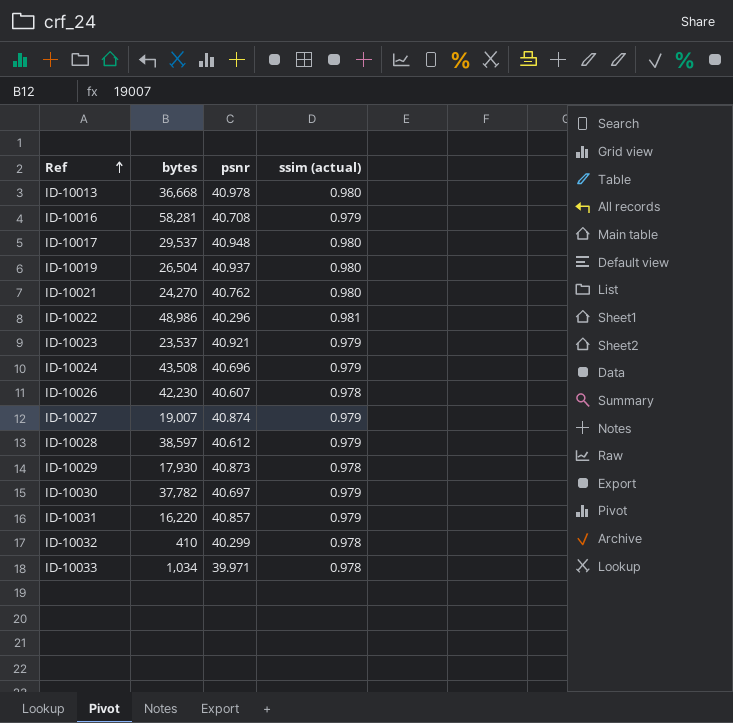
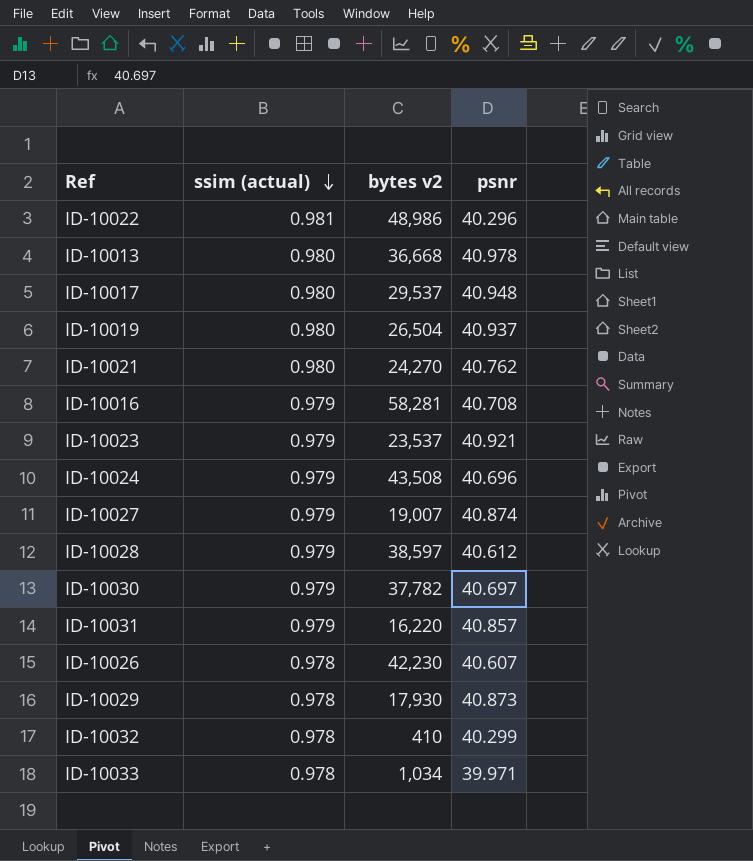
row order: Ref ascending -> ssim (actual) descending
column ssim (actual) | position: 4 -> 2
column name: bytes -> bytes v2

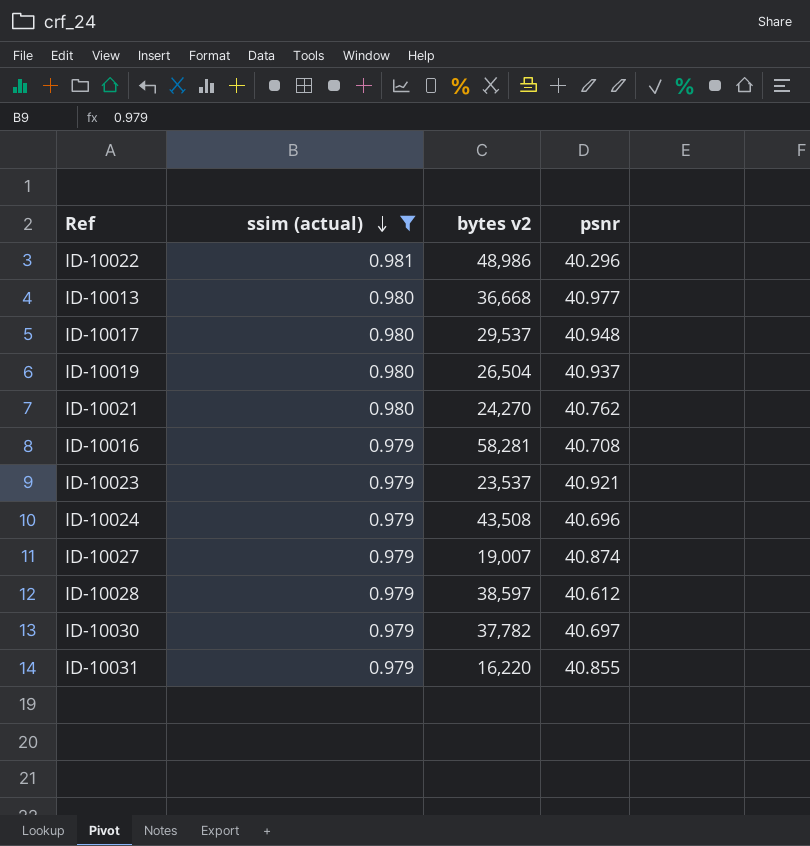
filter: none -> ssim (actual) != 0.978
ID-10013 | psnr: 40.978 -> 40.977
ID-10031 | psnr: 40.857 -> 40.855

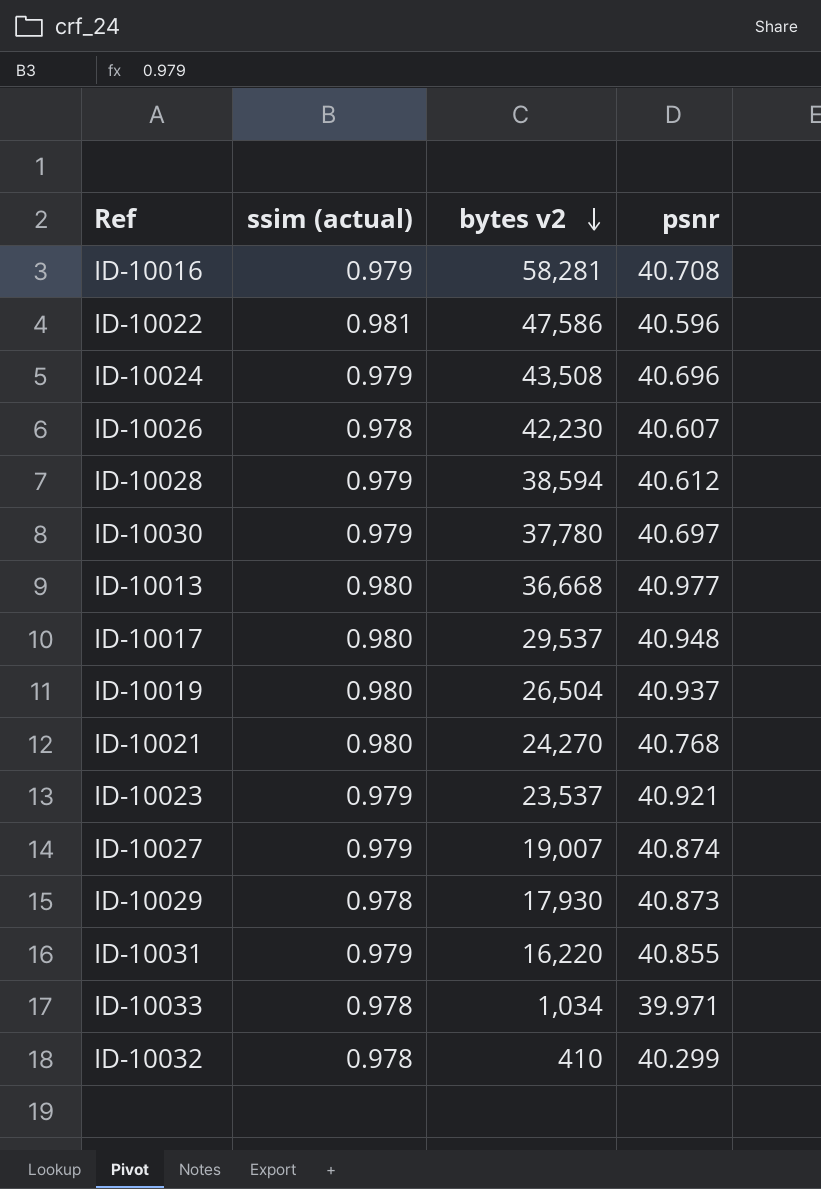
filter: ssim (actual) != 0.978 -> none
row order: ssim (actual) descending -> bytes v2 descending
ID-10022 | bytes v2: 48,986 -> 47,586
ID-10022 | psnr: 40.296 -> 40.596
ID-10028 | bytes v2: 38,597 -> 38,594
ID-10030 | bytes v2: 37,782 -> 37,780
ID-10021 | psnr: 40.762 -> 40.768

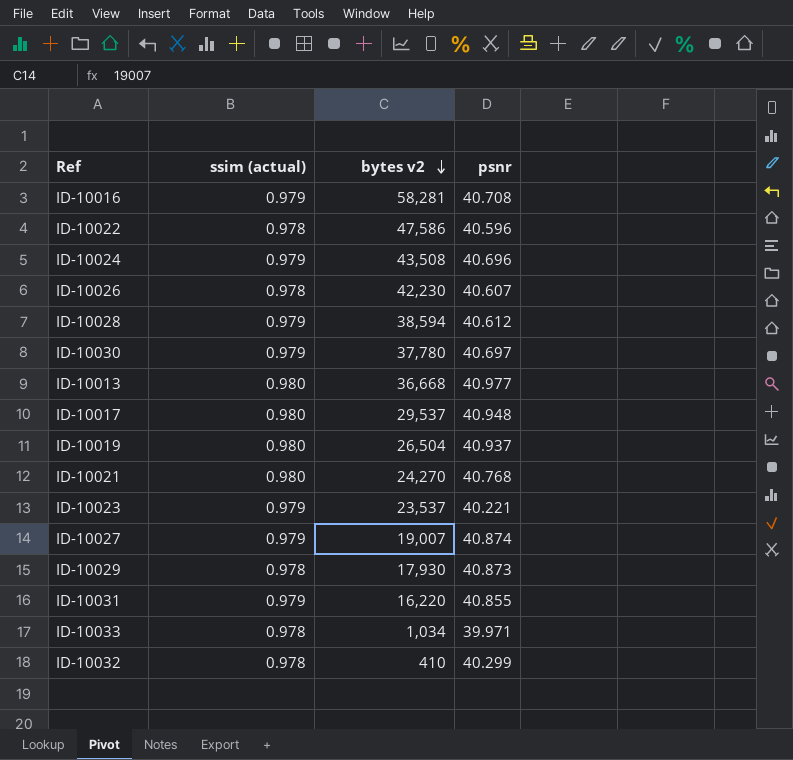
ID-10022 | ssim (actual): 0.981 -> 0.978
ID-10023 | psnr: 40.921 -> 40.221

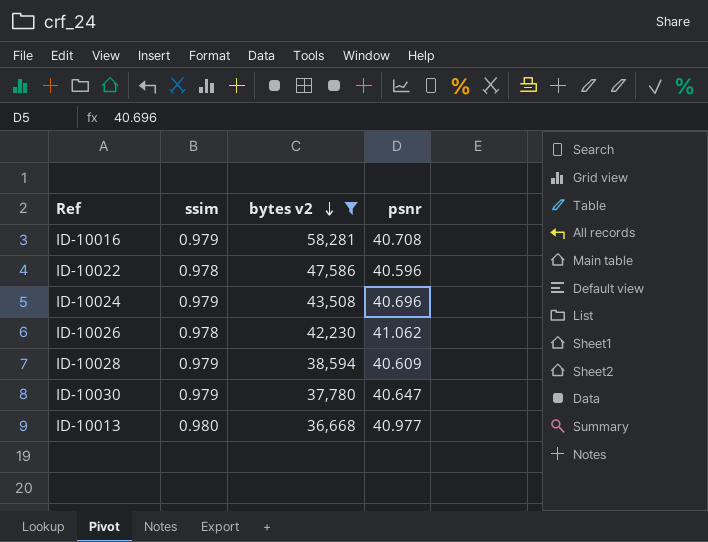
filter: none -> bytes v2 >= 36,668
column name: ssim (actual) -> ssim
ID-10026 | psnr: 40.607 -> 41.062
ID-10028 | psnr: 40.612 -> 40.609
ID-10030 | psnr: 40.697 -> 40.647

